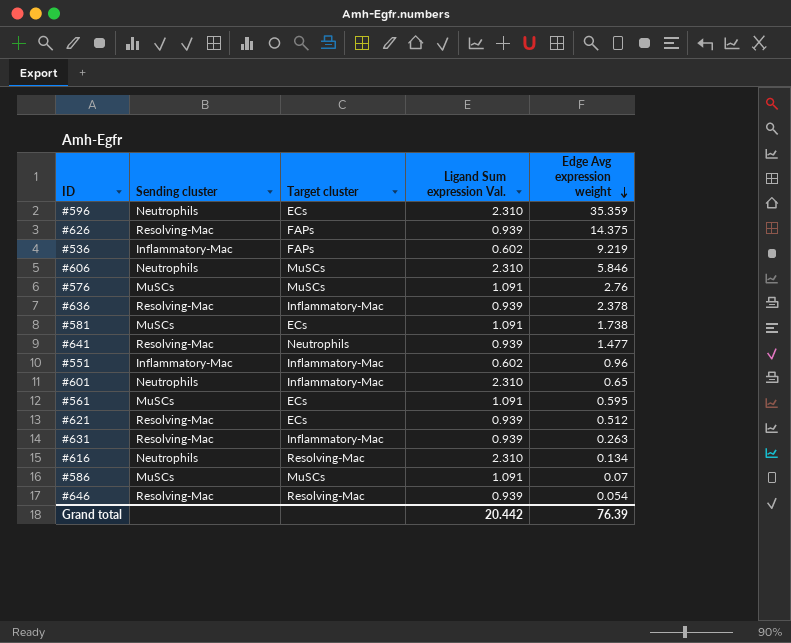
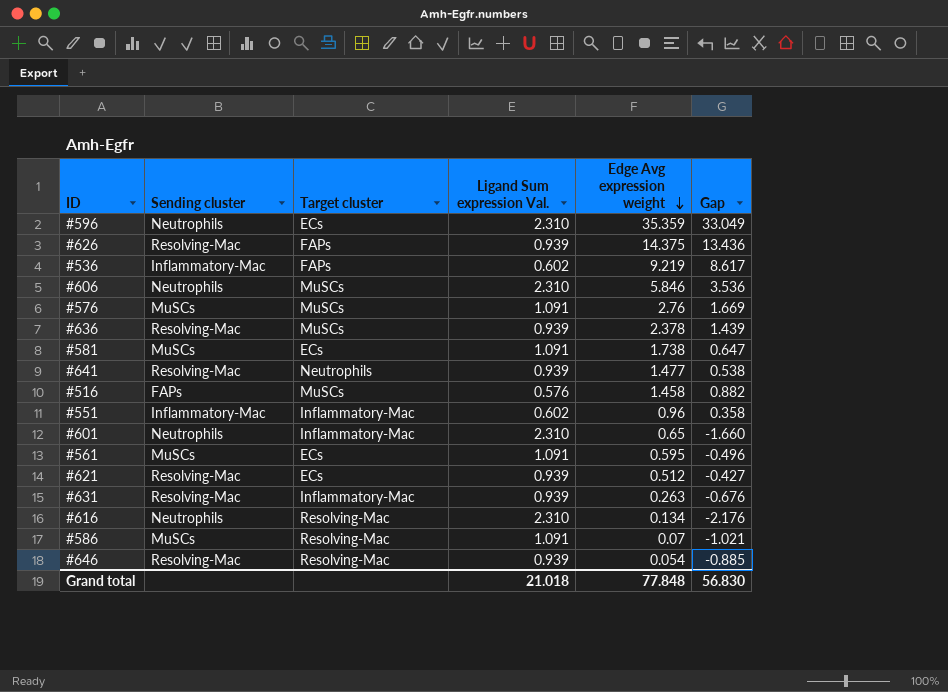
column Gap | formula: none -> [Edge Avg expression weight] - [Ligand Sum expression Val.]
#636 | Target cluster: Inflammatory-Mac -> MuSCs
row #516: none -> FAPs | MuSCs | 0.576 | 1.458 | 0.882
#586 | Target cluster: MuSCs -> Resolving-Mac
Grand total | Ligand Sum expression Val.: 20.442 -> 21.018
Grand total | Edge Avg expression weight: 76.39 -> 77.848

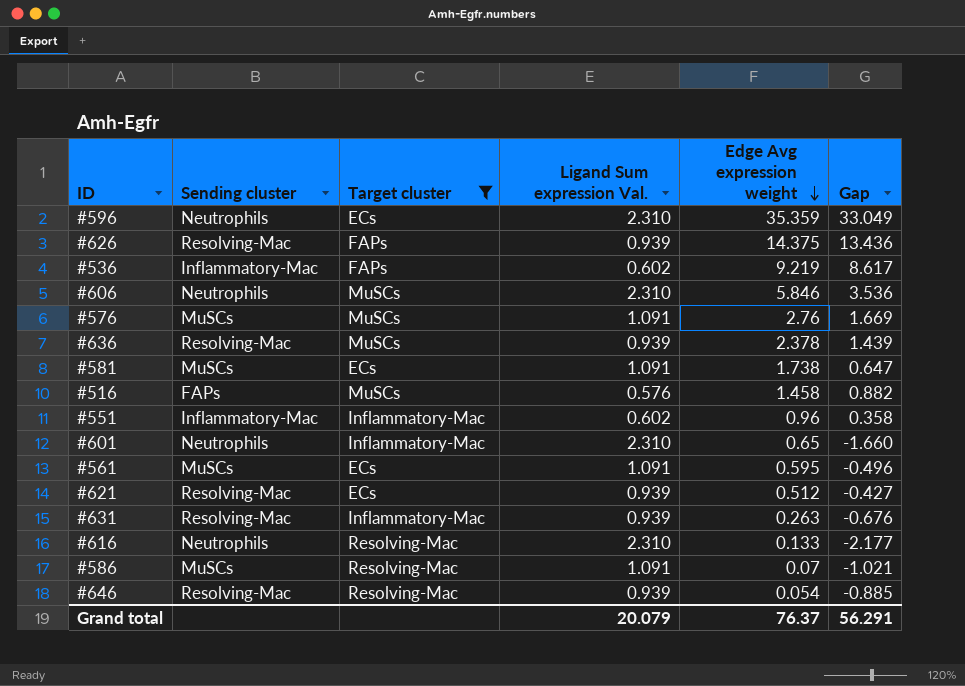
filter: none -> Target cluster != Neutrophils
#616 | Edge Avg expression weight: 0.134 -> 0.133
#616 | Gap: -2.176 -> -2.177
Grand total | Ligand Sum expression Val.: 21.018 -> 20.079
Grand total | Edge Avg expression weight: 77.848 -> 76.37
Grand total | Gap: 56.830 -> 56.291

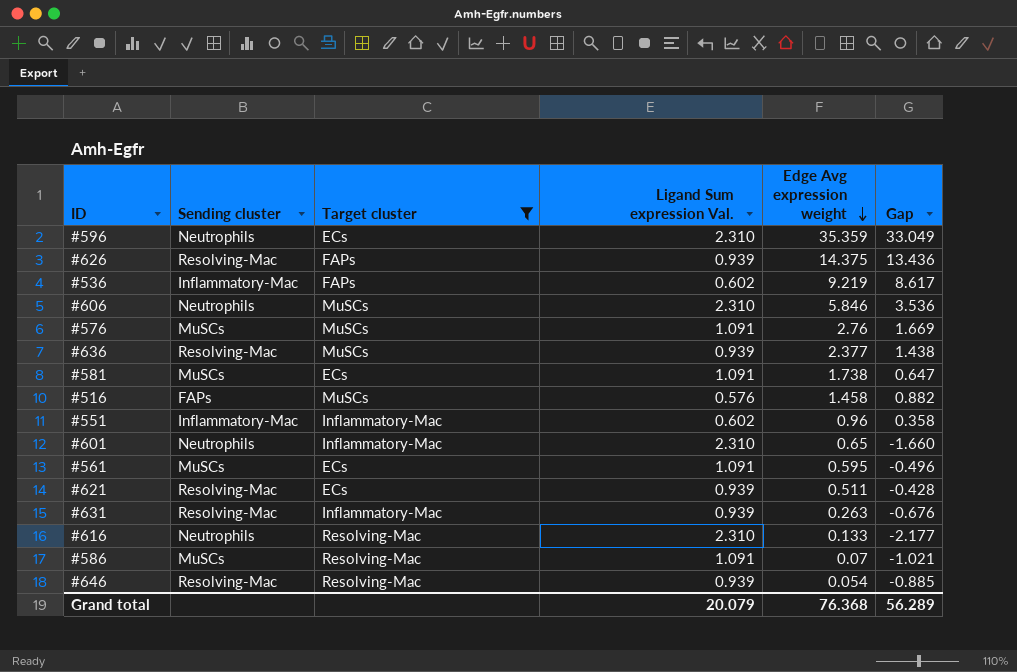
#636 | Edge Avg expression weight: 2.378 -> 2.377
#636 | Gap: 1.439 -> 1.438
#621 | Edge Avg expression weight: 0.512 -> 0.511
#621 | Gap: -0.427 -> -0.428
Grand total | Edge Avg expression weight: 76.37 -> 76.368
Grand total | Gap: 56.291 -> 56.289

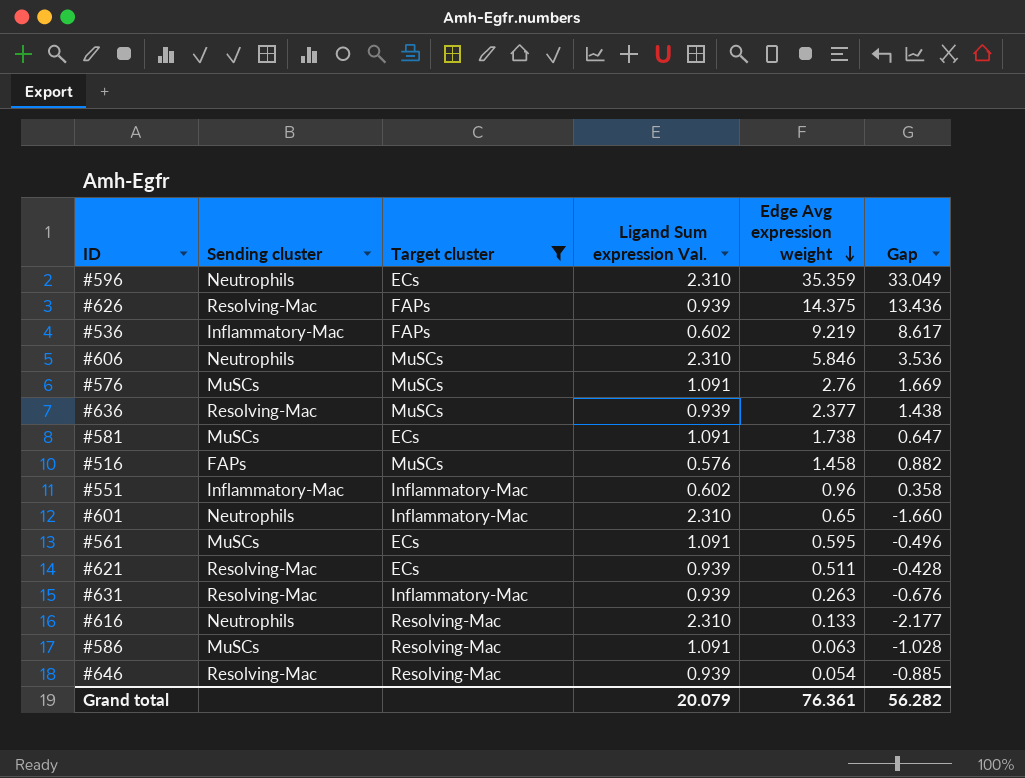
#586 | Edge Avg expression weight: 0.07 -> 0.063
#586 | Gap: -1.021 -> -1.028
Grand total | Edge Avg expression weight: 76.368 -> 76.361
Grand total | Gap: 56.289 -> 56.282

